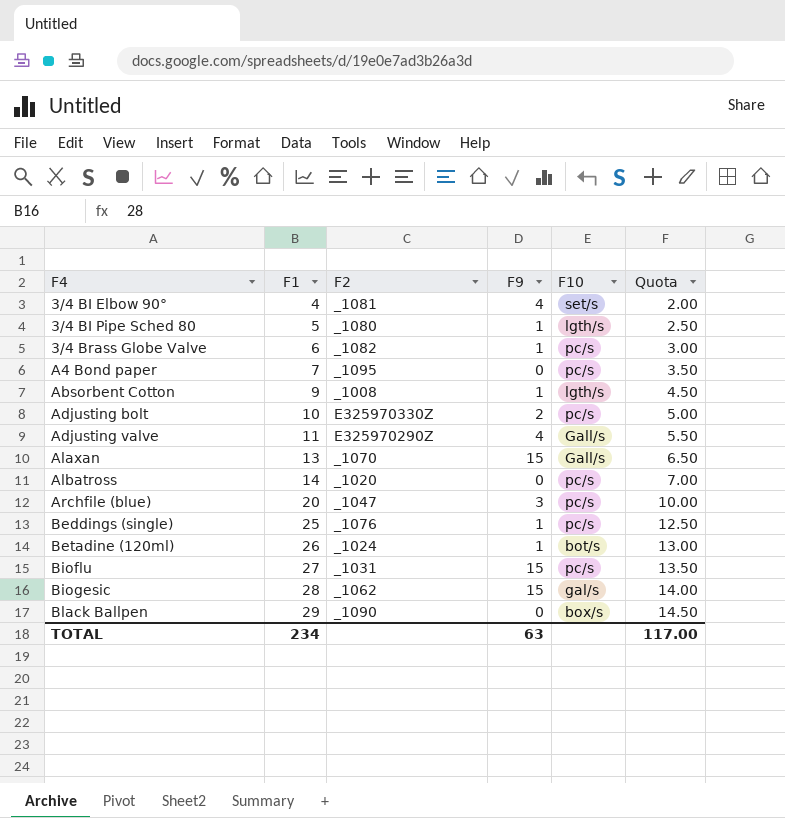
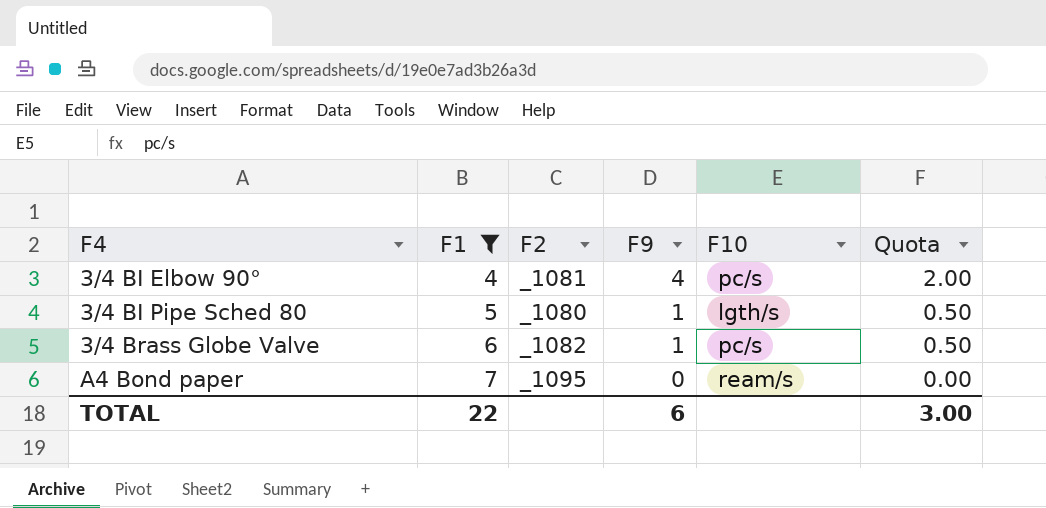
filter: none -> F1 <= 7
column Quota | formula: [F1] * 0.5 -> [F9] * 0.5
3/4 BI Elbow 90° | F10: set/s -> pc/s
A4 Bond paper | F10: pc/s -> ream/s
TOTAL | F1: 234 -> 22
TOTAL | F9: 63 -> 6
TOTAL | Quota: 117.00 -> 3.00

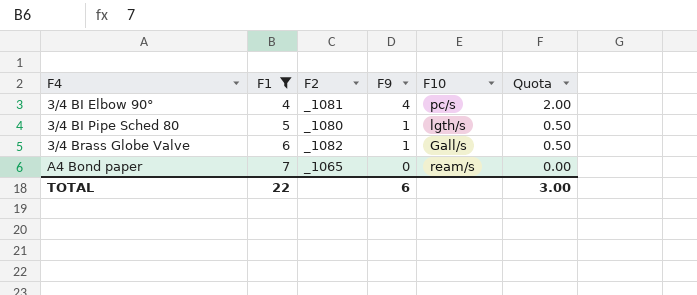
3/4 Brass Globe Valve | F10: pc/s -> Gall/s
A4 Bond paper | F2: _1095 -> _1065

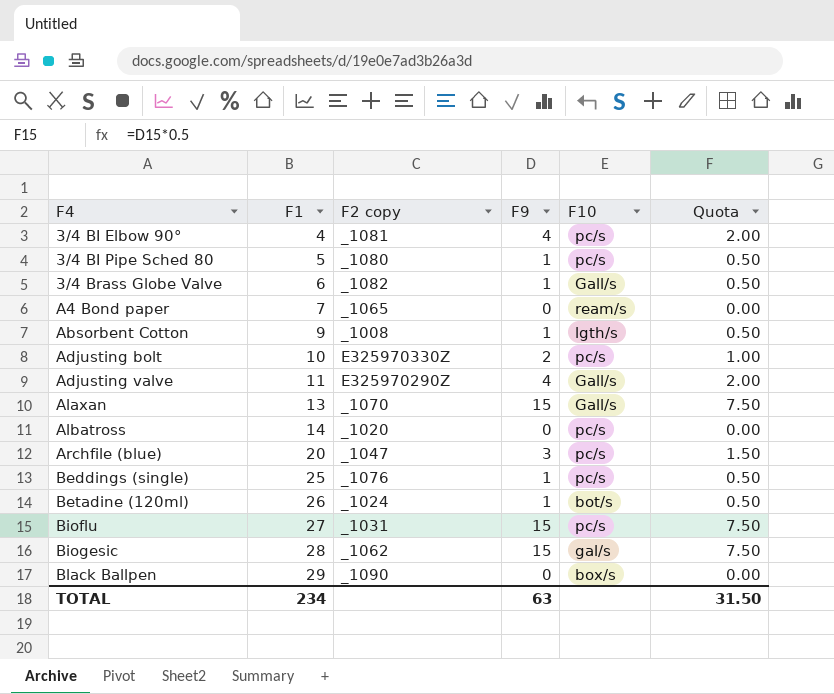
filter: F1 <= 7 -> none
column name: F2 -> F2 copy
3/4 BI Pipe Sched 80 | F10: lgth/s -> pc/s
TOTAL | F1: 22 -> 234
TOTAL | F9: 6 -> 63
TOTAL | Quota: 3.00 -> 31.50

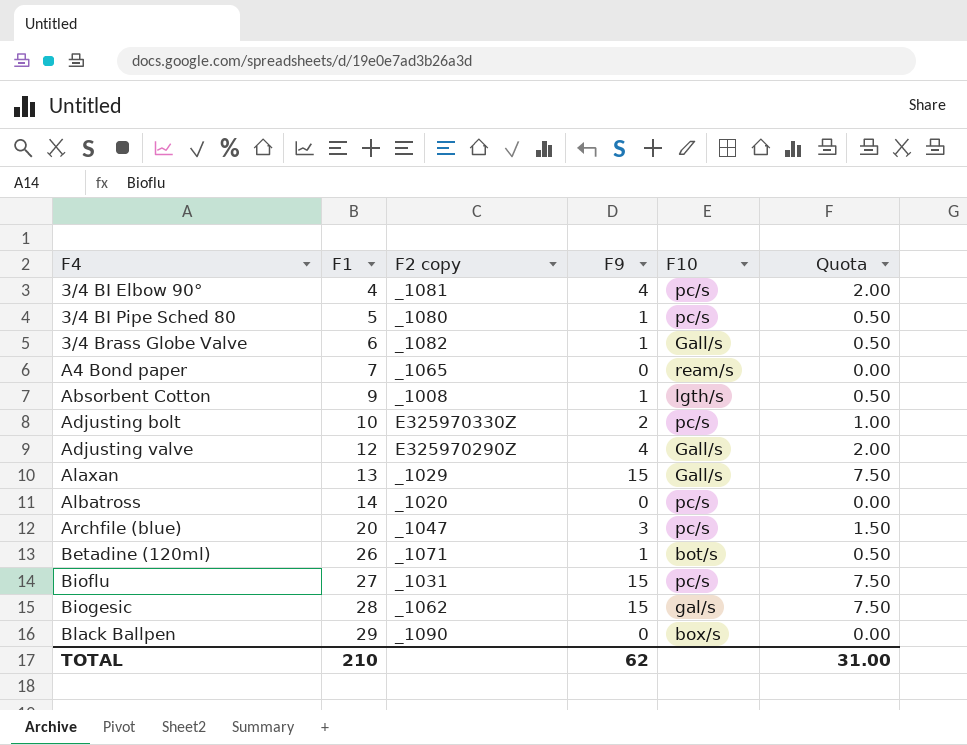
row Beddings (single): 25 | _1076 | 1 | pc/s | 0.50 -> none
Adjusting valve | F1: 11 -> 12
Alaxan | F2 copy: _1070 -> _1029
Betadine (120ml) | F2 copy: _1024 -> _1071
TOTAL | F1: 234 -> 210
TOTAL | F9: 63 -> 62
TOTAL | Quota: 31.50 -> 31.00

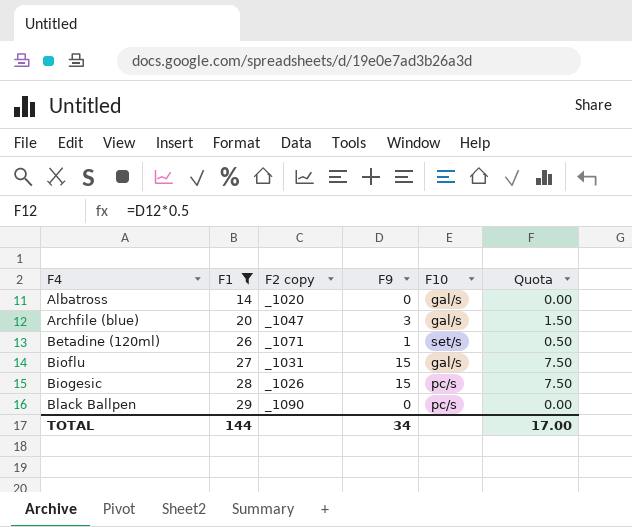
filter: none -> F1 >= 14
Albatross | F10: pc/s -> gal/s
Archfile (blue) | F10: pc/s -> gal/s
Betadine (120ml) | F10: bot/s -> set/s
Bioflu | F10: pc/s -> gal/s
Biogesic | F2 copy: _1062 -> _1026
Biogesic | F10: gal/s -> pc/s
Black Ballpen | F10: box/s -> pc/s
TOTAL | F1: 210 -> 144
TOTAL | F9: 62 -> 34
TOTAL | Quota: 31.00 -> 17.00

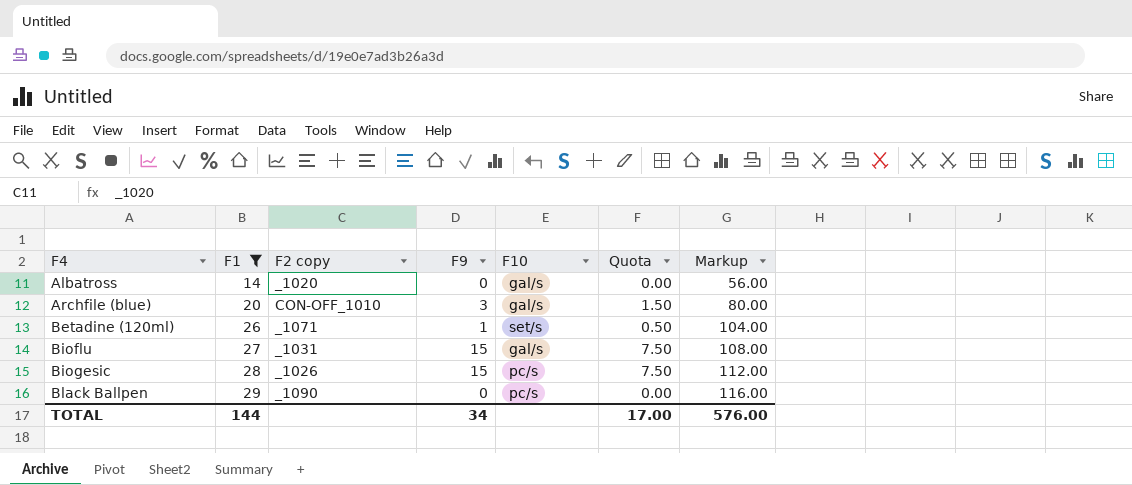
column Markup | formula: none -> [F1] * 4
Archfile (blue) | F2 copy: _1047 -> CON-OFF_1010

